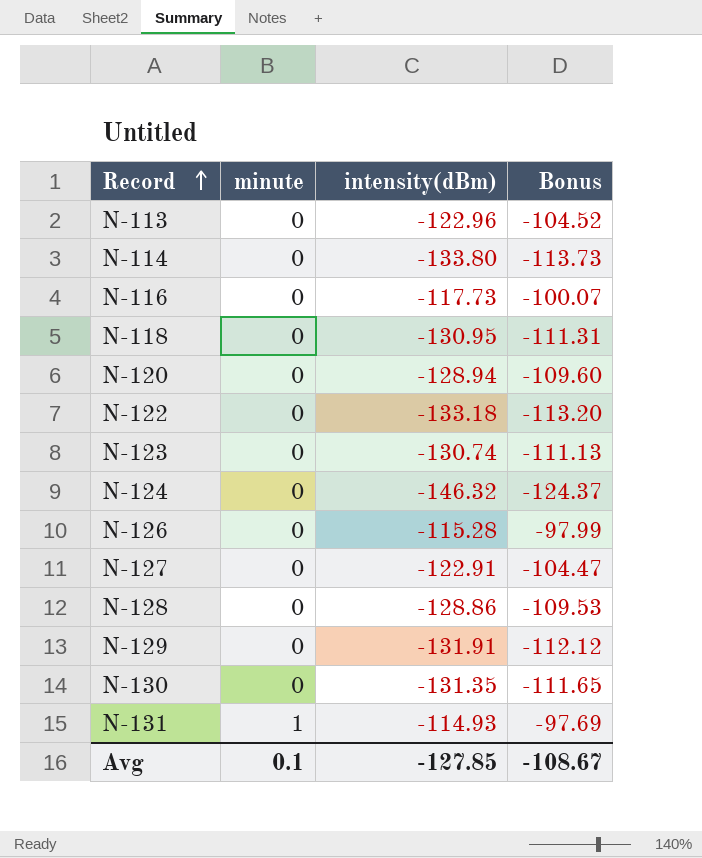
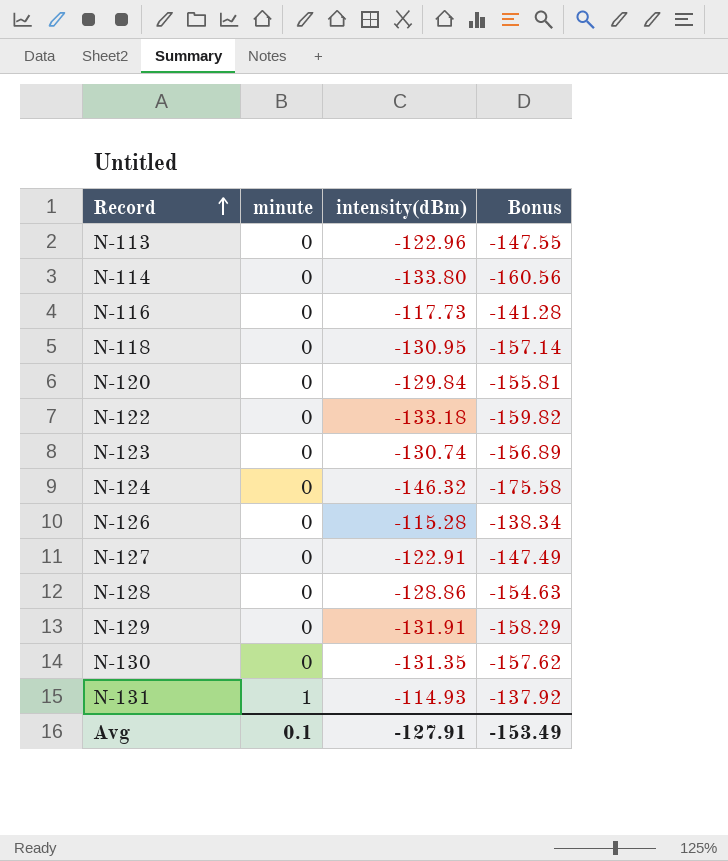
column Bonus | formula: [intensity(dBm)] * 0.85 -> [intensity(dBm)] * 1.2
N-120 | intensity(dBm): -128.94 -> -129.84
Avg | intensity(dBm): -127.85 -> -127.91
Avg | Bonus: -108.67 -> -153.49

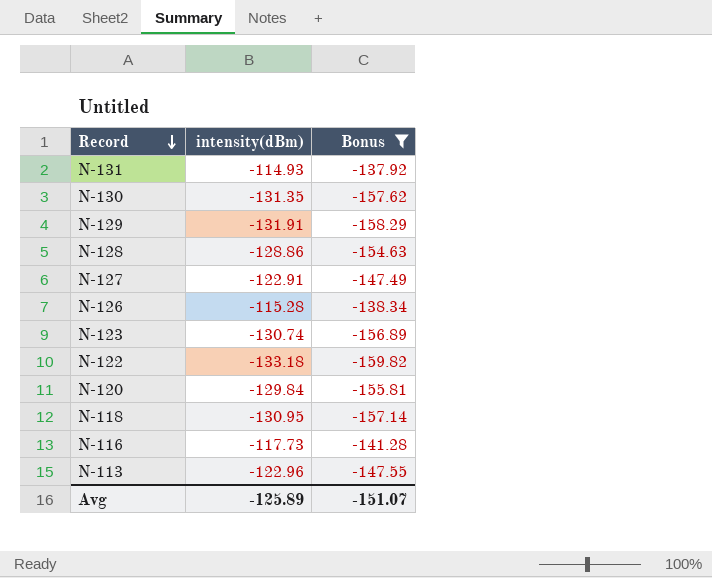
filter: none -> Bonus >= -159.82
row order: Record ascending -> Record descending
column minute | position: 2 -> none
Avg | intensity(dBm): -127.91 -> -125.89
Avg | Bonus: -153.49 -> -151.07

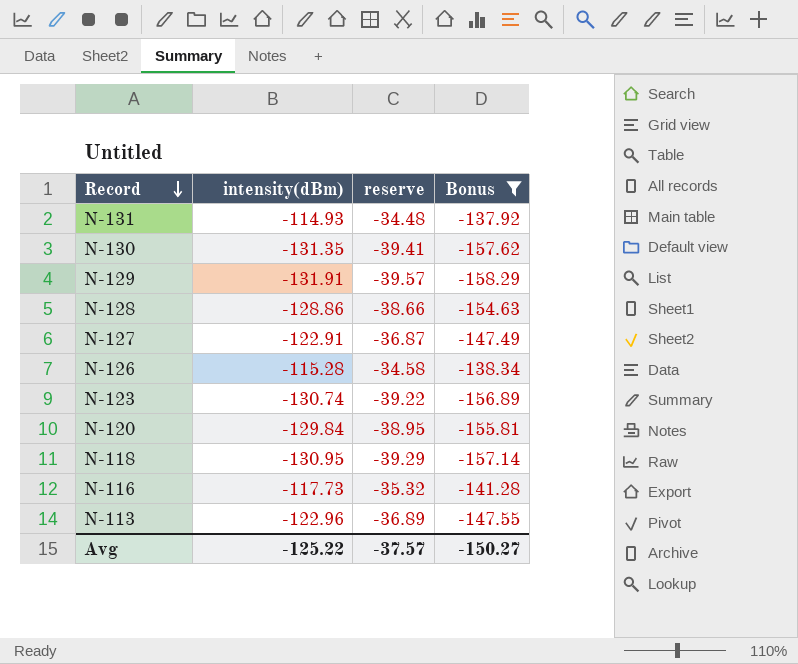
column reserve | formula: none -> [intensity(dBm)] * 0.3
row N-122: -133.18 | -159.82 -> none
Avg | intensity(dBm): -125.89 -> -125.22
Avg | Bonus: -151.07 -> -150.27

